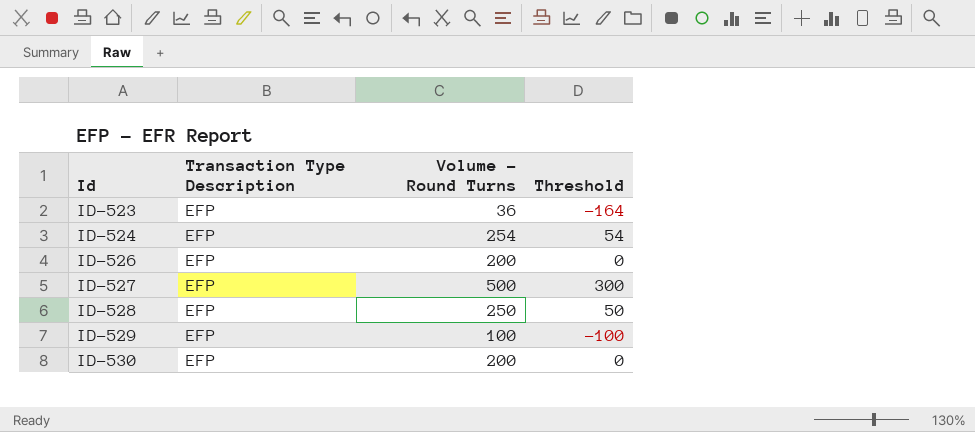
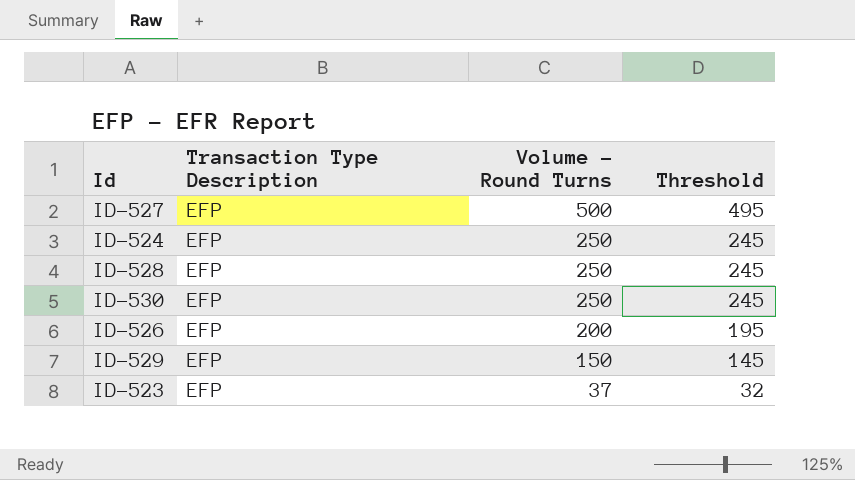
row order: Id ascending -> Volume - Round Turns descending
column Threshold | formula: [Volume - Round Turns] - 200 -> [Volume - Round Turns] - 5
ID-524 | Volume - Round Turns: 254 -> 250
ID-530 | Volume - Round Turns: 200 -> 250
ID-529 | Volume - Round Turns: 100 -> 150
ID-523 | Volume - Round Turns: 36 -> 37

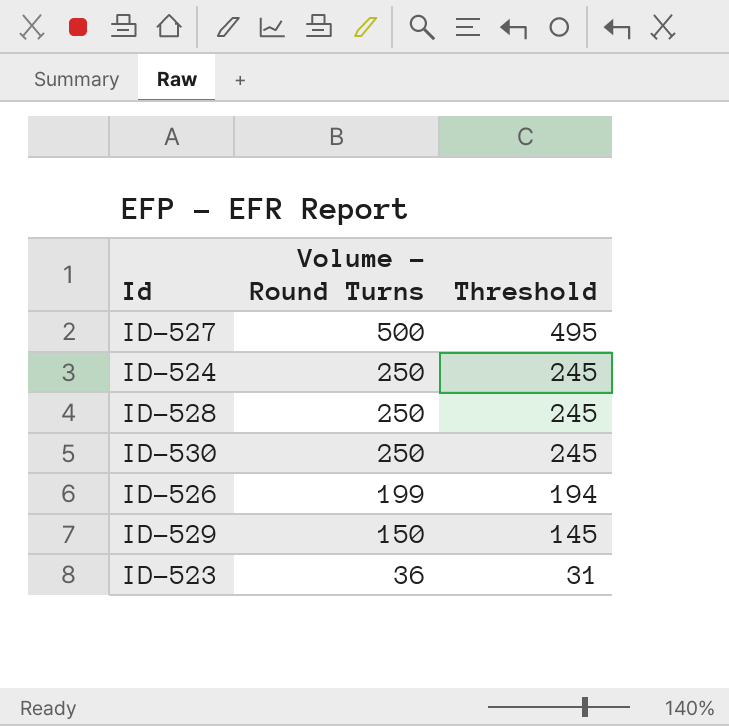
column Transaction Type Description | position: 2 -> none
ID-526 | Volume - Round Turns: 200 -> 199
ID-526 | Threshold: 195 -> 194
ID-523 | Volume - Round Turns: 37 -> 36
ID-523 | Threshold: 32 -> 31

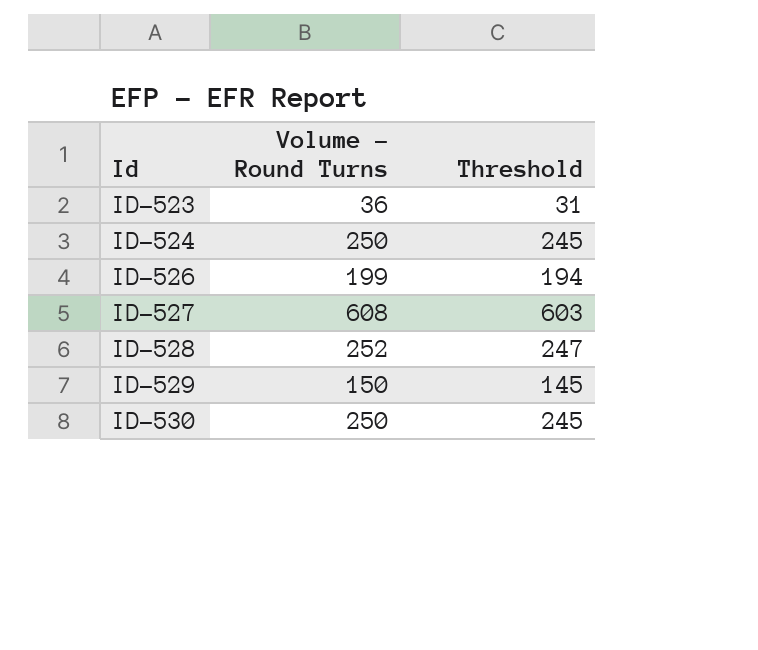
row order: Volume - Round Turns descending -> Id ascending
ID-527 | Volume - Round Turns: 500 -> 608
ID-527 | Threshold: 495 -> 603
ID-528 | Volume - Round Turns: 250 -> 252
ID-528 | Threshold: 245 -> 247

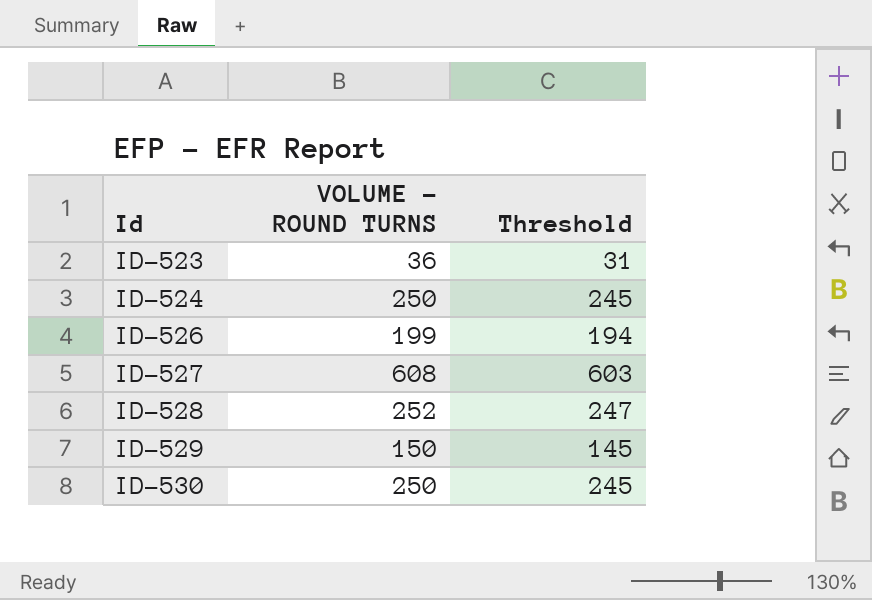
column name: Volume - Round Turns -> VOLUME - ROUND TURNS

